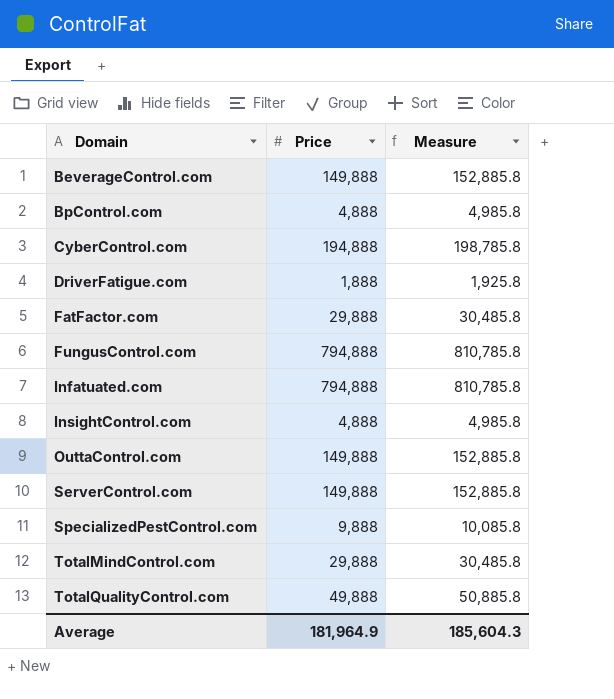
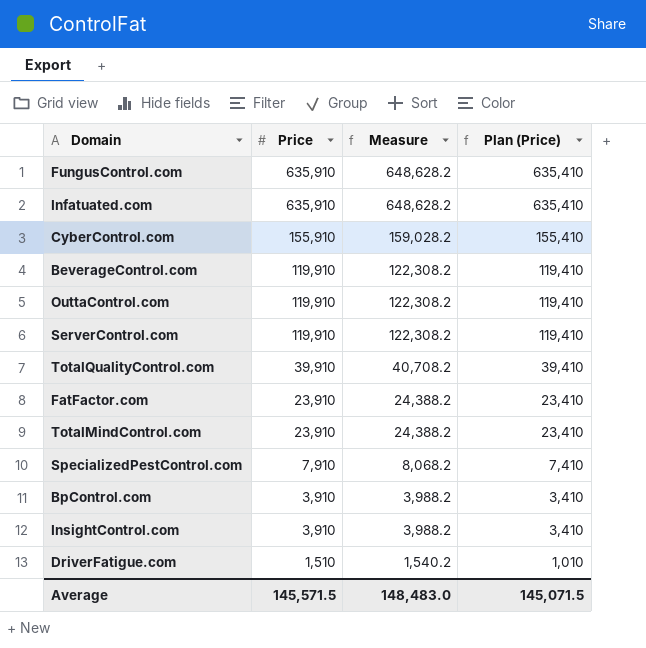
row order: Domain ascending -> Price descending
column Plan (Price) | formula: none -> [Price] - 500
FungusControl.com | Price: 794,888 -> 635,910
FungusControl.com | Measure: 810,785.8 -> 648,628.2
Infatuated.com | Price: 794,888 -> 635,910
Infatuated.com | Measure: 810,785.8 -> 648,628.2
CyberControl.com | Price: 194,888 -> 155,910
CyberControl.com | Measure: 198,785.8 -> 159,028.2
BeverageControl.com | Price: 149,888 -> 119,910
BeverageControl.com | Measure: 152,885.8 -> 122,308.2
OuttaControl.com | Price: 149,888 -> 119,910
OuttaControl.com | Measure: 152,885.8 -> 122,308.2
ServerControl.com | Price: 149,888 -> 119,910
ServerControl.com | Measure: 152,885.8 -> 122,308.2
TotalQualityControl.com | Price: 49,888 -> 39,910
TotalQualityControl.com | Measure: 50,885.8 -> 40,708.2
FatFactor.com | Price: 29,888 -> 23,910
FatFactor.com | Measure: 30,485.8 -> 24,388.2
TotalMindControl.com | Price: 29,888 -> 23,910
TotalMindControl.com | Measure: 30,485.8 -> 24,388.2
SpecializedPestControl.com | Price: 9,888 -> 7,910
SpecializedPestControl.com | Measure: 10,085.8 -> 8,068.2
BpControl.com | Price: 4,888 -> 3,910
BpControl.com | Measure: 4,985.8 -> 3,988.2
InsightControl.com | Price: 4,888 -> 3,910
InsightControl.com | Measure: 4,985.8 -> 3,988.2
DriverFatigue.com | Price: 1,888 -> 1,510
DriverFatigue.com | Measure: 1,925.8 -> 1,540.2
Average | Price: 181,964.9 -> 145,571.5
Average | Measure: 185,604.3 -> 148,483.0

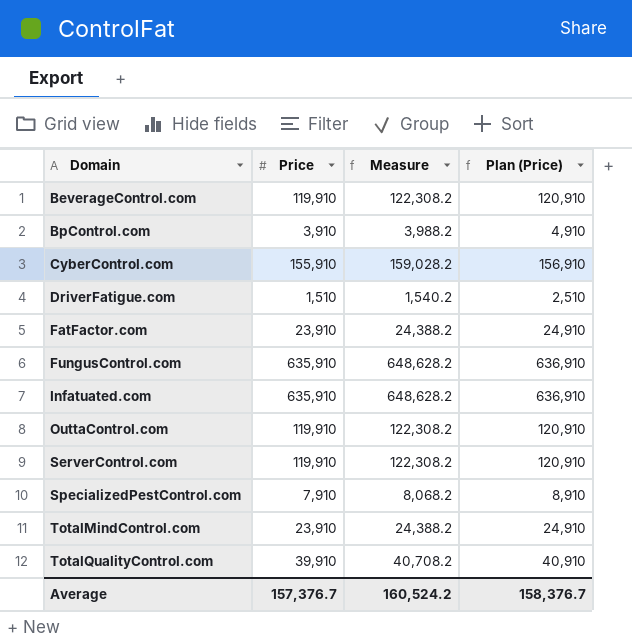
row order: Price descending -> Domain ascending
column Plan (Price) | formula: [Price] - 500 -> [Price] + 1000
row InsightControl.com: 3,910 | 3,988.2 | 3,410 -> none
Average | Price: 145,571.5 -> 157,376.7
Average | Measure: 148,483.0 -> 160,524.2
Average | Plan (Price): 145,071.5 -> 158,376.7

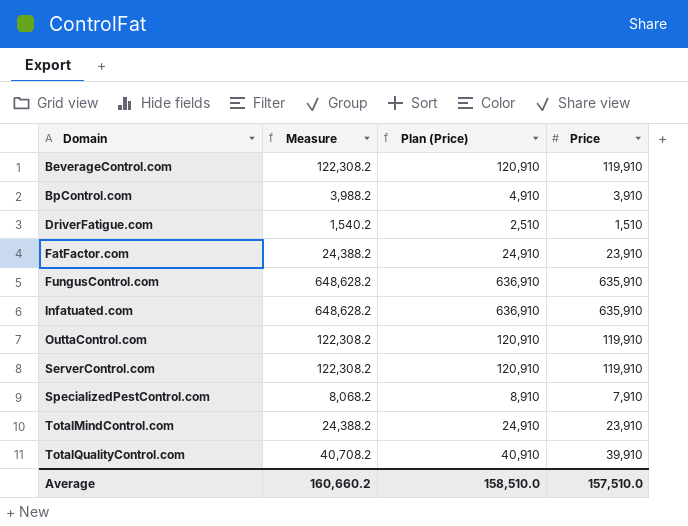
column Price | position: 2 -> 4
row CyberControl.com: 155,910 | 159,028.2 | 156,910 -> none
Average | Measure: 160,524.2 -> 160,660.2
Average | Plan (Price): 158,376.7 -> 158,510.0
Average | Price: 157,376.7 -> 157,510.0

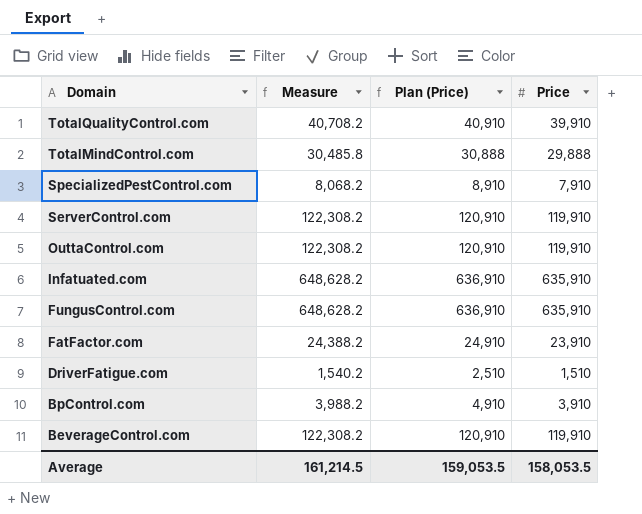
row order: Domain ascending -> Domain descending
TotalMindControl.com | Measure: 24,388.2 -> 30,485.8
TotalMindControl.com | Plan (Price): 24,910 -> 30,888
TotalMindControl.com | Price: 23,910 -> 29,888
Average | Measure: 160,660.2 -> 161,214.5
Average | Plan (Price): 158,510.0 -> 159,053.5
Average | Price: 157,510.0 -> 158,053.5

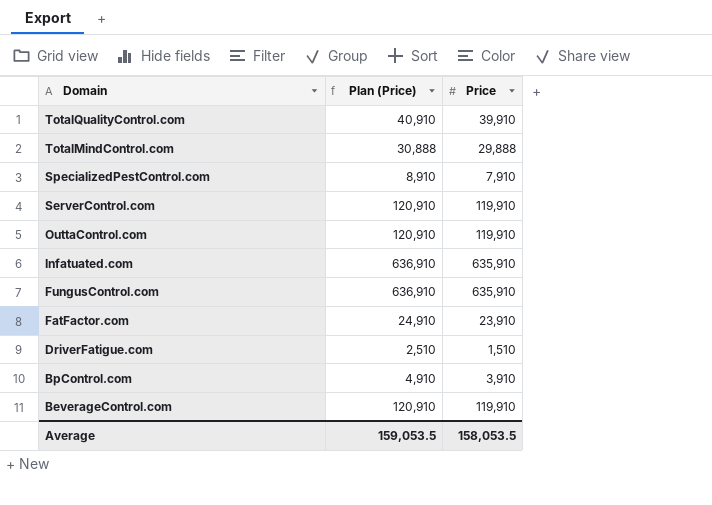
column Measure | formula: [Price] * 1.02 -> none

